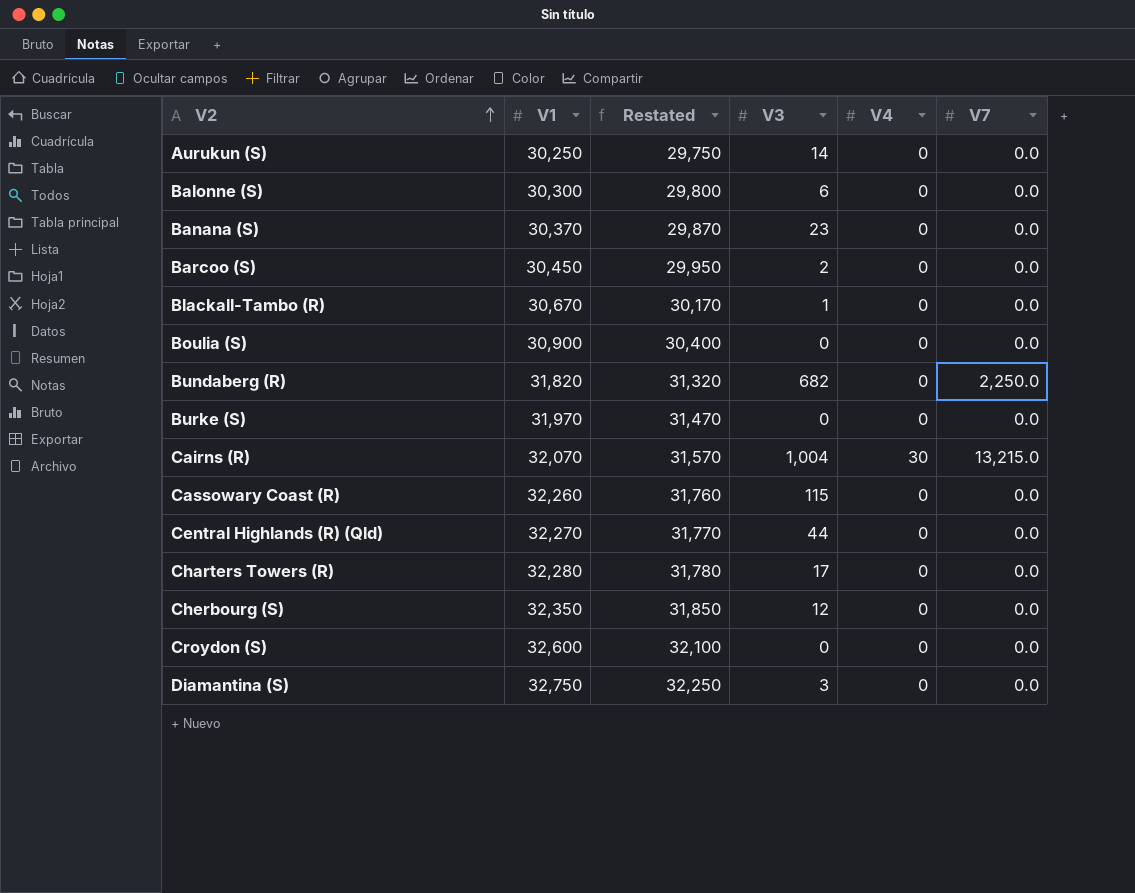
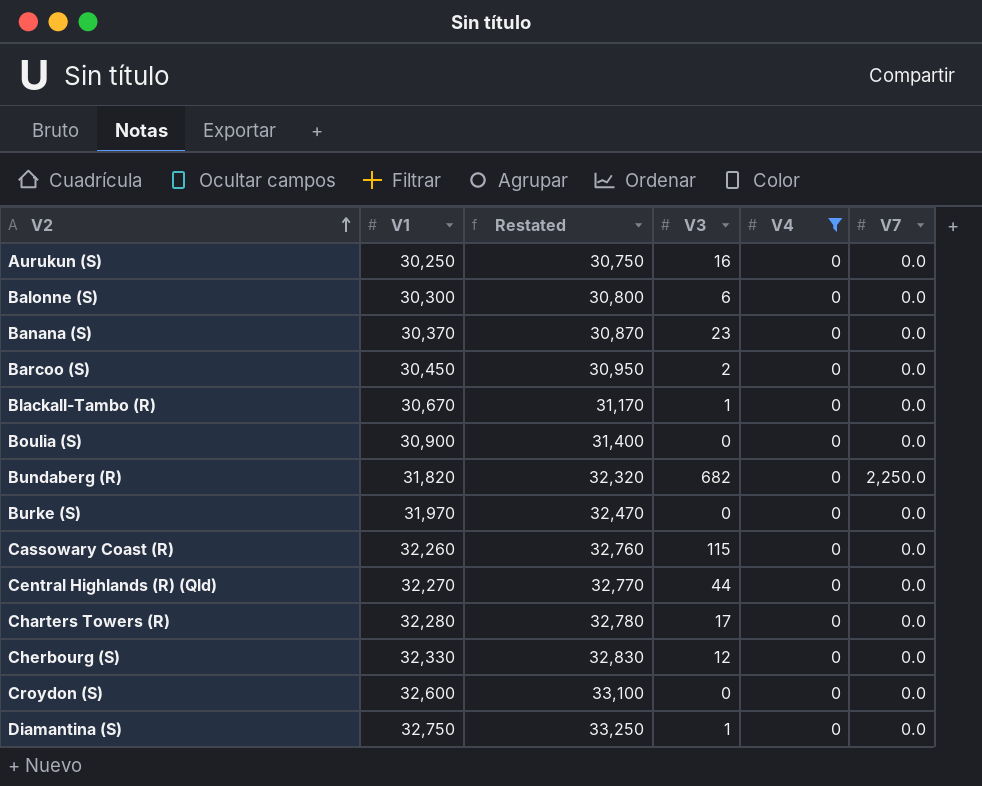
filter: none -> V4 = 0
column Restated | formula: [V1] - 500 -> [V1] + 500
Aurukun (S) | V3: 14 -> 16
Cherbourg (S) | V1: 32,350 -> 32,330
Diamantina (S) | V3: 3 -> 1

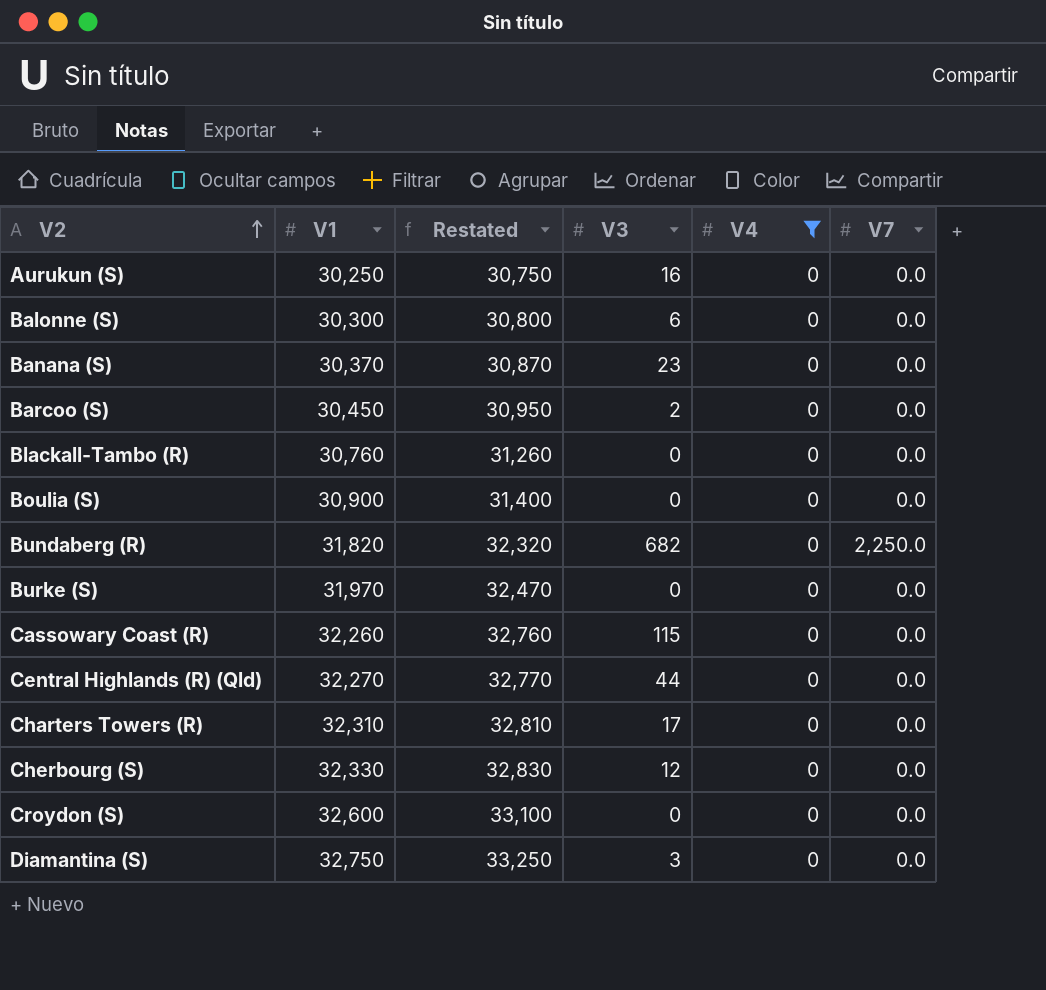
Blackall-Tambo (R) | V1: 30,670 -> 30,760
Blackall-Tambo (R) | Restated: 31,170 -> 31,260
Blackall-Tambo (R) | V3: 1 -> 0
Charters Towers (R) | V1: 32,280 -> 32,310
Charters Towers (R) | Restated: 32,780 -> 32,810
Diamantina (S) | V3: 1 -> 3

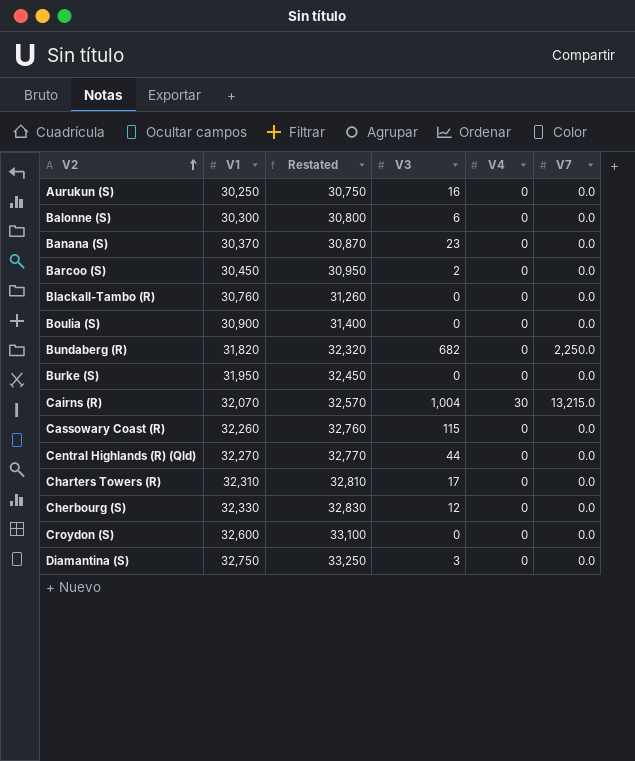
filter: V4 = 0 -> none
Burke (S) | V1: 31,970 -> 31,950
Burke (S) | Restated: 32,470 -> 32,450

